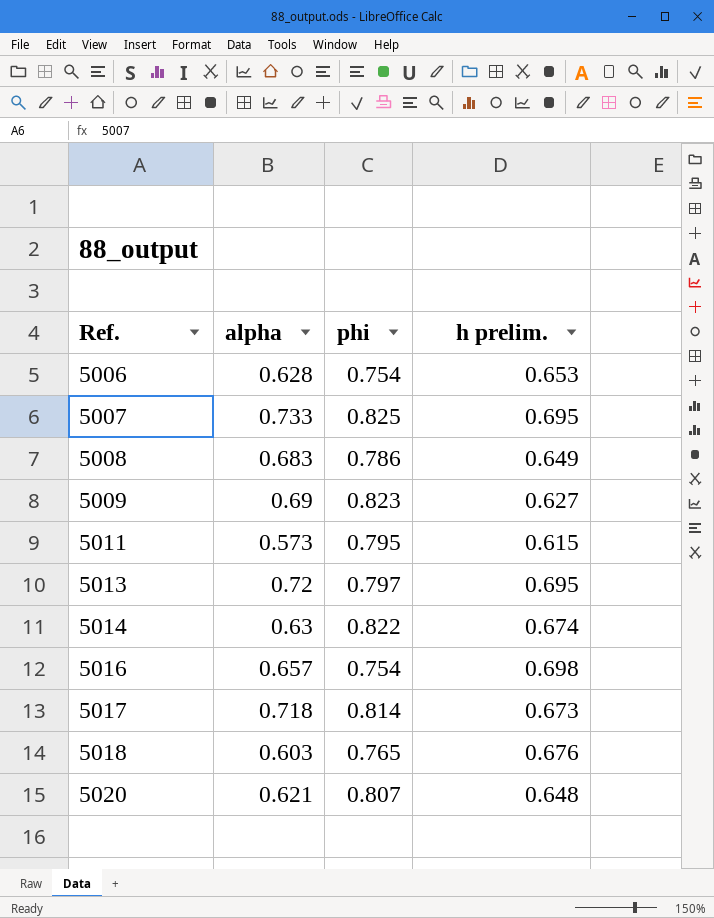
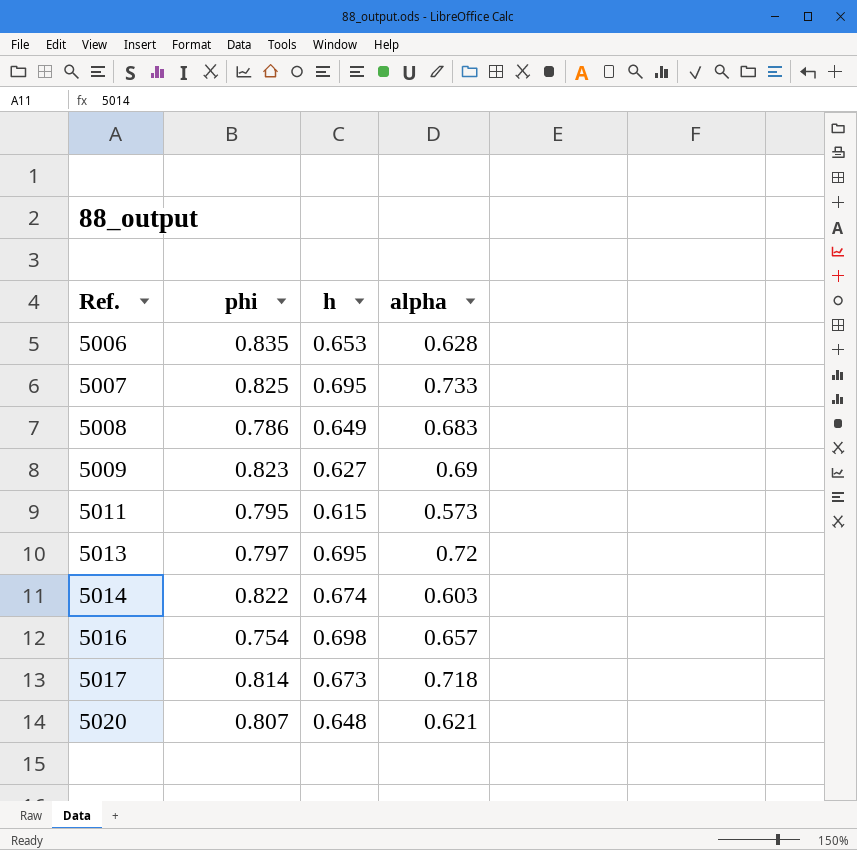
column name: h prelim. -> h
column alpha | position: 2 -> 4
row 5018: 0.603 | 0.765 | 0.676 -> none
5006 | phi: 0.754 -> 0.835
5014 | alpha: 0.63 -> 0.603

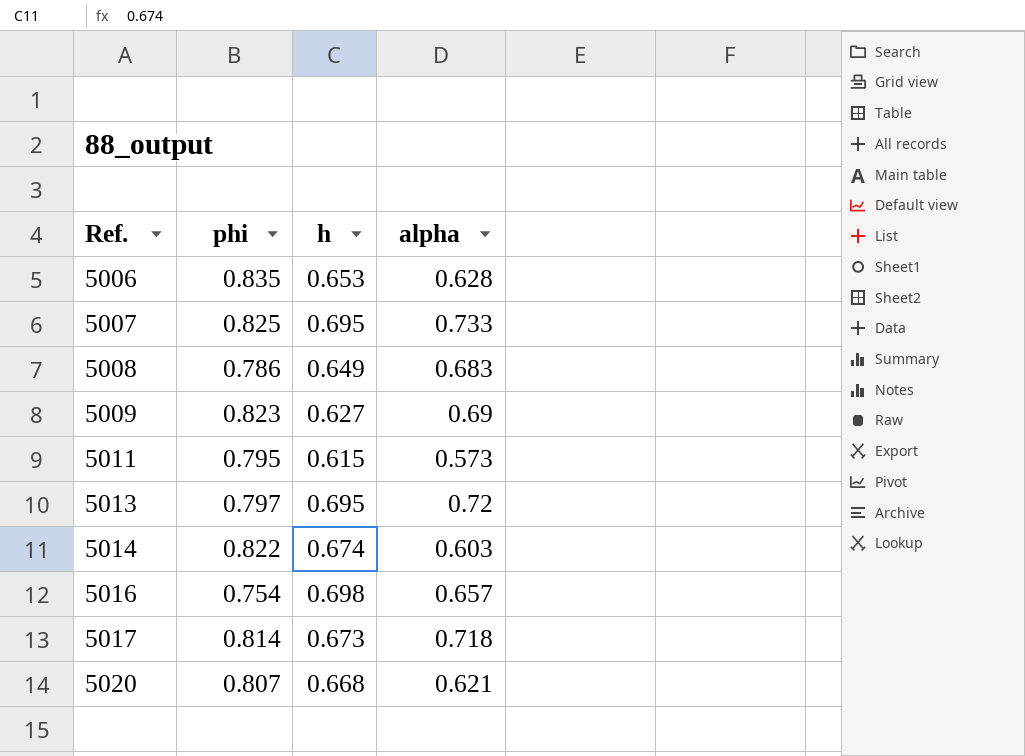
5020 | h: 0.648 -> 0.668

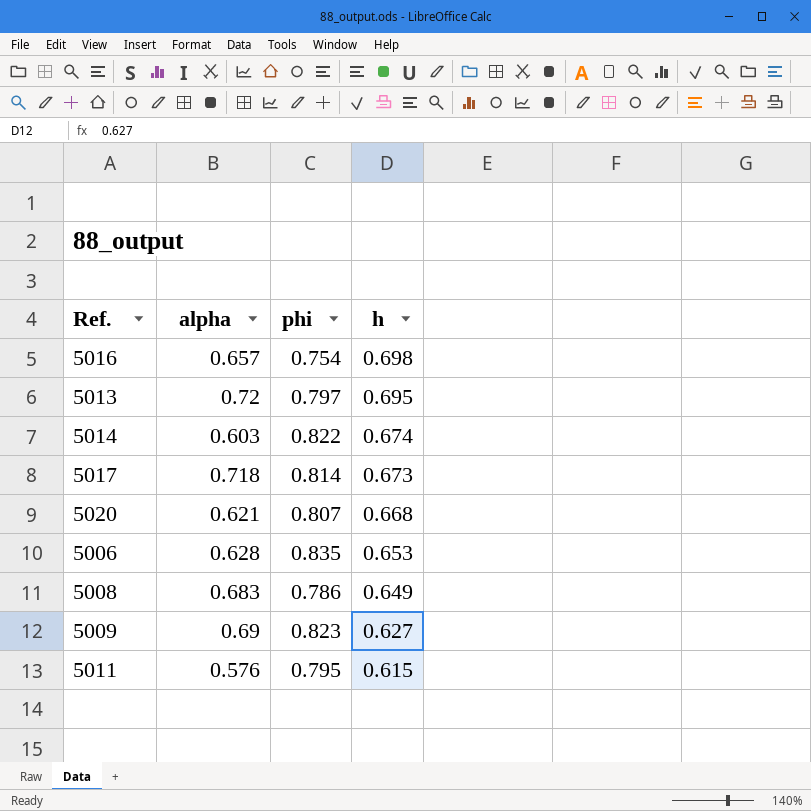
row order: Ref. ascending -> h descending
column alpha | position: 4 -> 2
row 5007: 0.825 | 0.695 | 0.733 -> none
5011 | alpha: 0.573 -> 0.576

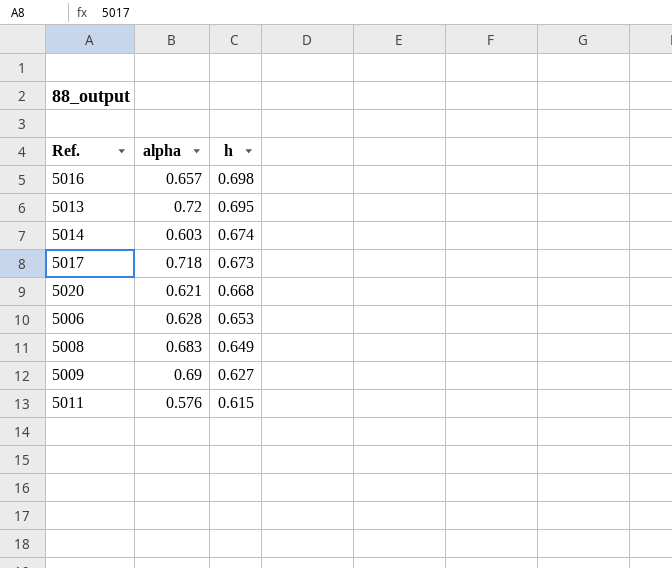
column phi | position: 3 -> none

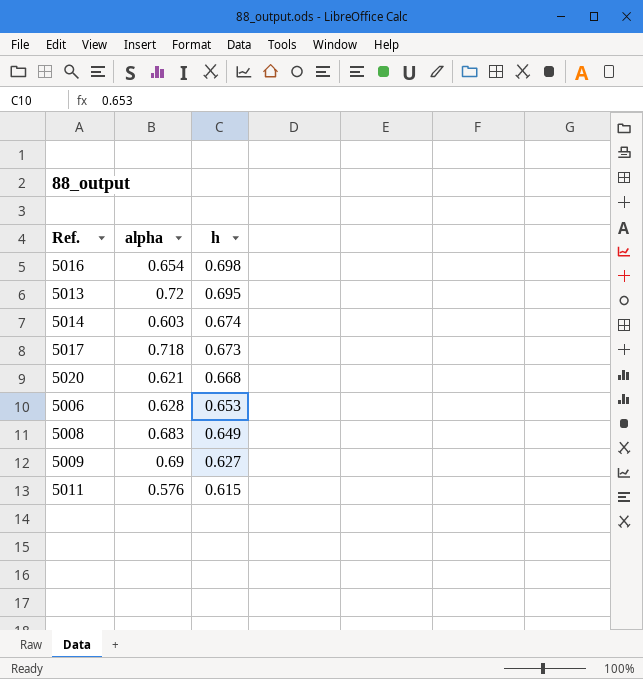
5016 | alpha: 0.657 -> 0.654

